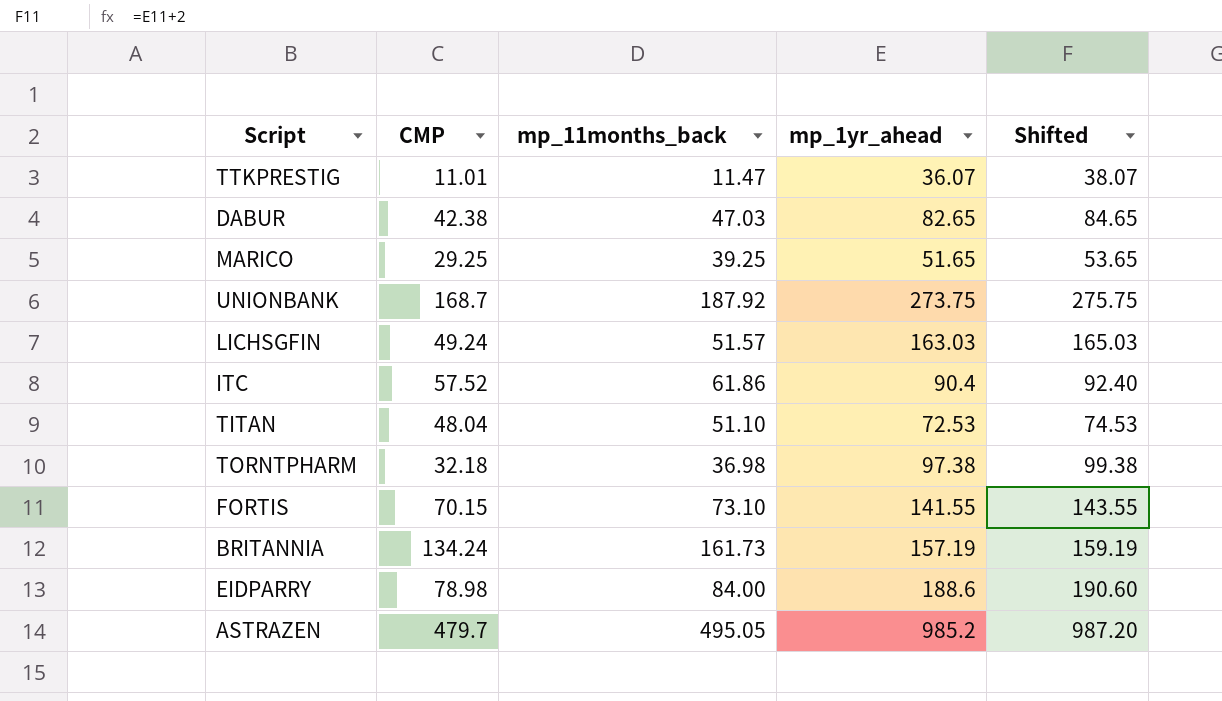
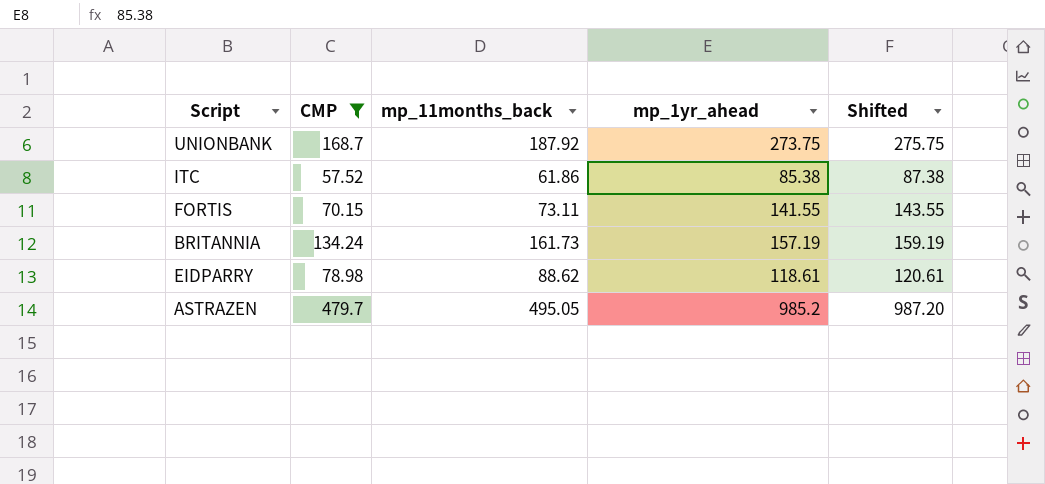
filter: none -> CMP >= 57.52
ITC | mp_1yr_ahead: 90.4 -> 85.38
ITC | Shifted: 92.40 -> 87.38
FORTIS | mp_11months_back: 73.10 -> 73.11
EIDPARRY | mp_11months_back: 84.00 -> 88.62
EIDPARRY | mp_1yr_ahead: 188.6 -> 118.61
EIDPARRY | Shifted: 190.60 -> 120.61

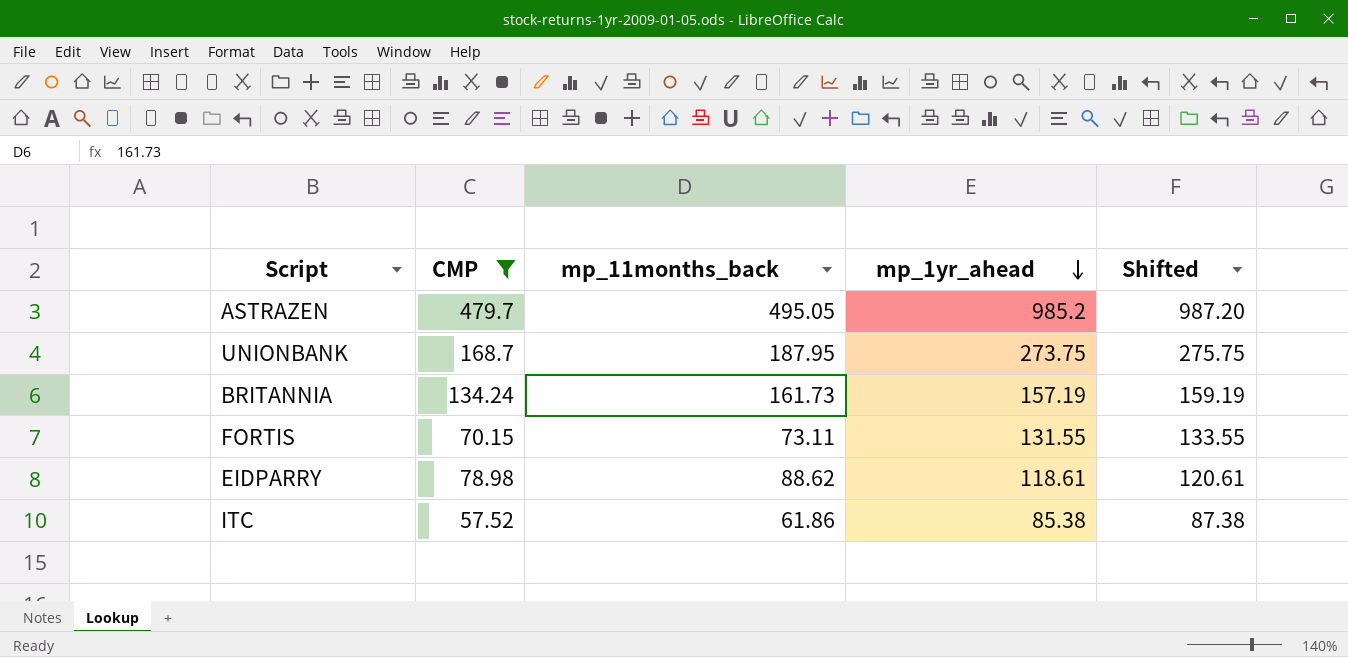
row order: none -> mp_1yr_ahead descending
UNIONBANK | mp_11months_back: 187.92 -> 187.95
FORTIS | mp_1yr_ahead: 141.55 -> 131.55
FORTIS | Shifted: 143.55 -> 133.55

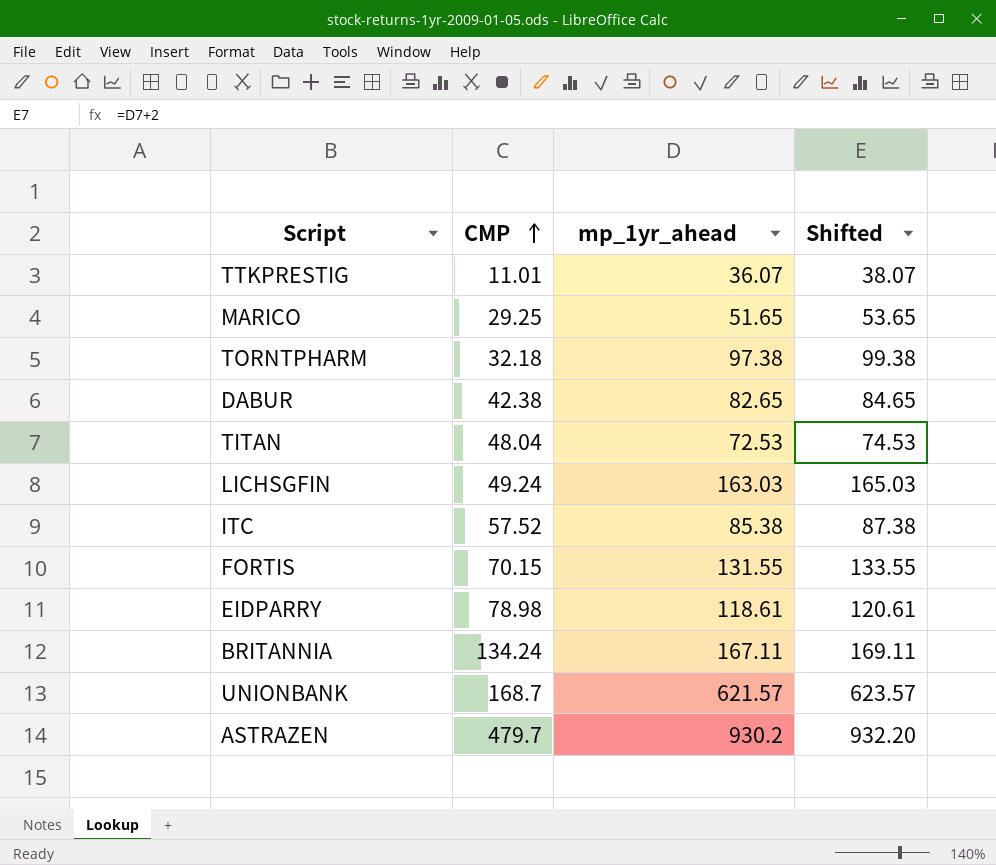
filter: CMP >= 57.52 -> none
row order: mp_1yr_ahead descending -> CMP ascending
column mp_11months_back | position: 3 -> none
BRITANNIA | mp_1yr_ahead: 157.19 -> 167.11
BRITANNIA | Shifted: 159.19 -> 169.11
UNIONBANK | mp_1yr_ahead: 273.75 -> 621.57
UNIONBANK | Shifted: 275.75 -> 623.57
ASTRAZEN | mp_1yr_ahead: 985.2 -> 930.2
ASTRAZEN | Shifted: 987.20 -> 932.20

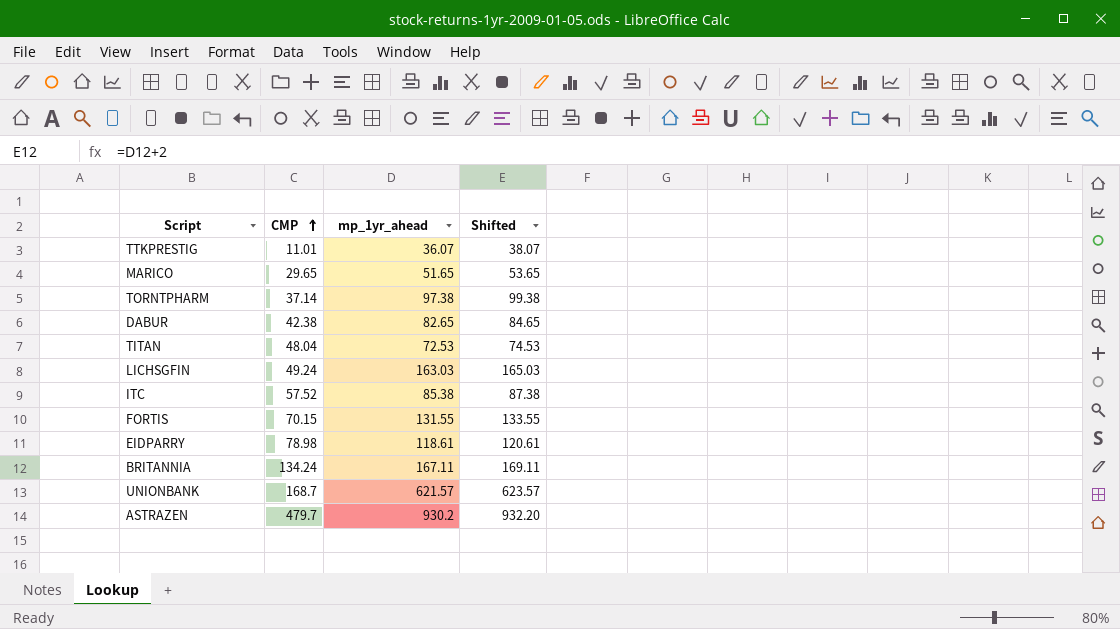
MARICO | CMP: 29.25 -> 29.65
TORNTPHARM | CMP: 32.18 -> 37.14

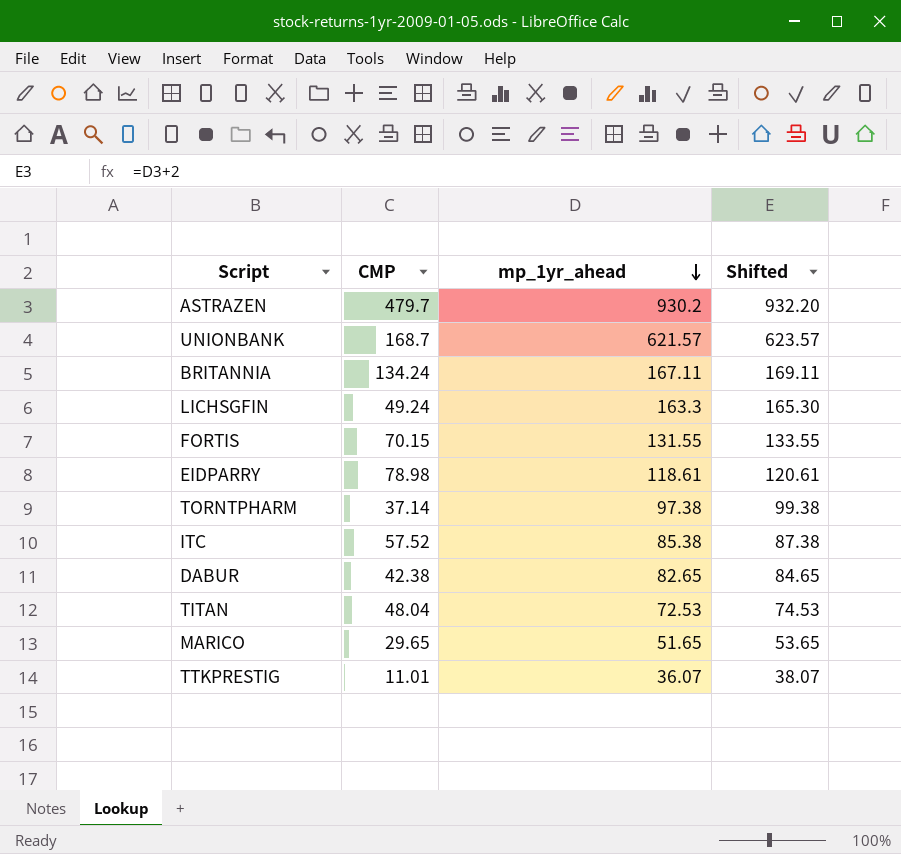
row order: CMP ascending -> mp_1yr_ahead descending
LICHSGFIN | mp_1yr_ahead: 163.03 -> 163.3
LICHSGFIN | Shifted: 165.03 -> 165.30

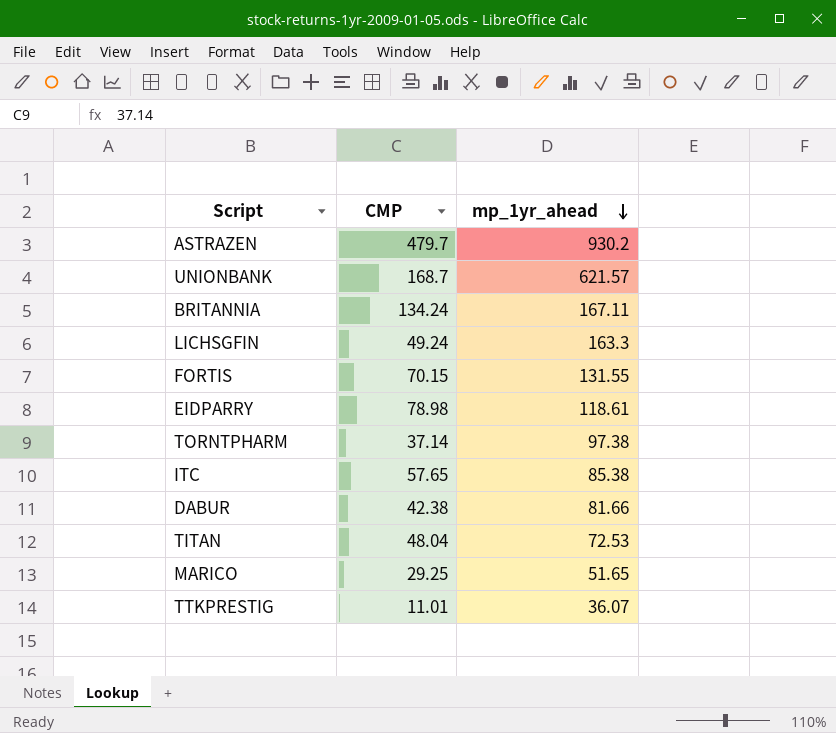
column Shifted | formula: [mp_1yr_ahead] + 2 -> none
ITC | CMP: 57.52 -> 57.65
DABUR | mp_1yr_ahead: 82.65 -> 81.66
MARICO | CMP: 29.65 -> 29.25

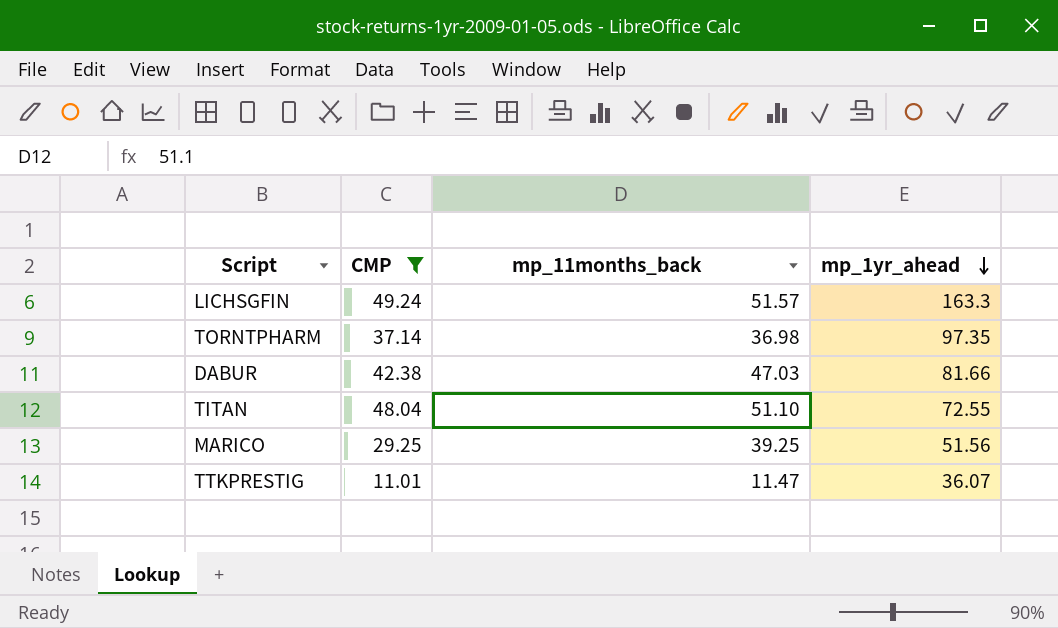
filter: none -> CMP <= 49.24
column mp_11months_back | position: none -> 3
TORNTPHARM | mp_1yr_ahead: 97.38 -> 97.35
TITAN | mp_1yr_ahead: 72.53 -> 72.55
MARICO | mp_1yr_ahead: 51.65 -> 51.56

